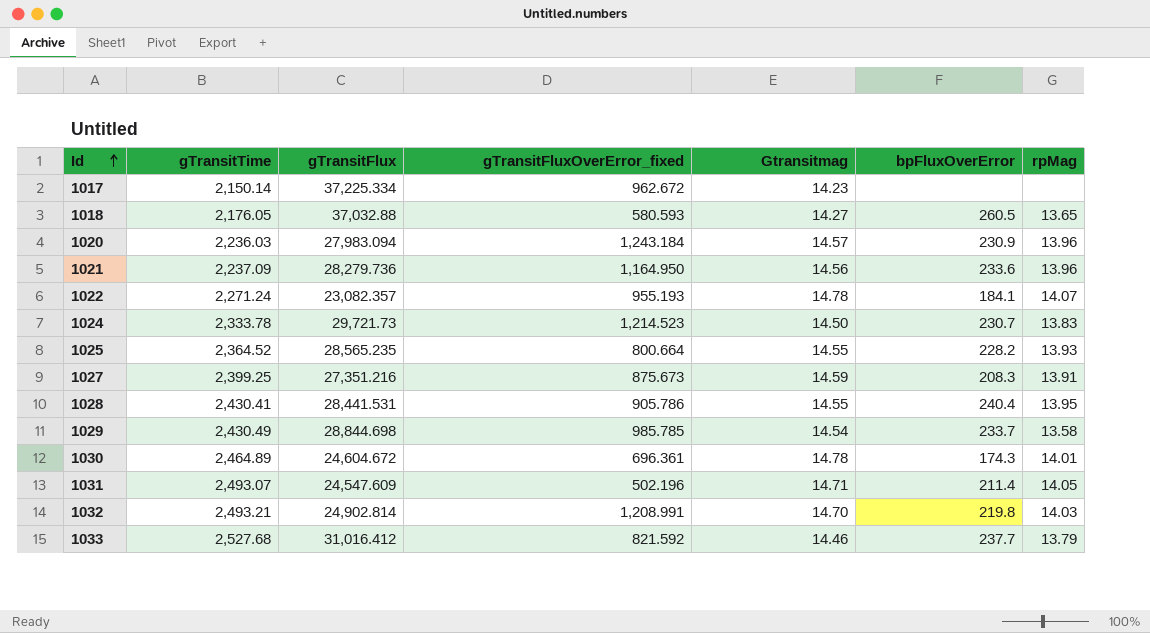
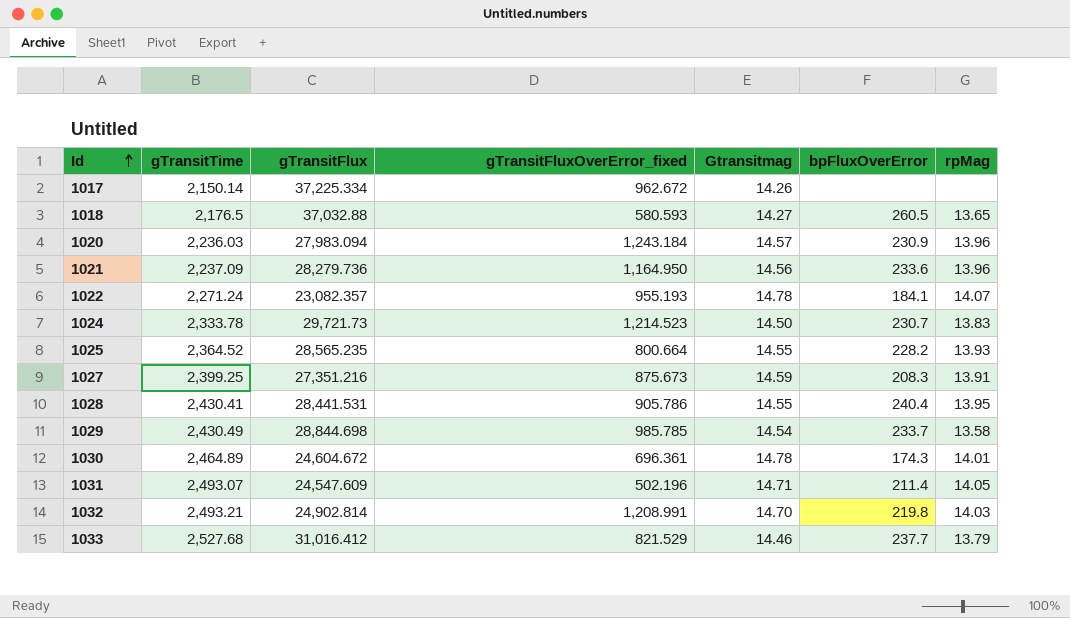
1017 | Gtransitmag: 14.23 -> 14.26
1018 | gTransitTime: 2,176.05 -> 2,176.5
1033 | gTransitFluxOverError_fixed: 821.592 -> 821.529

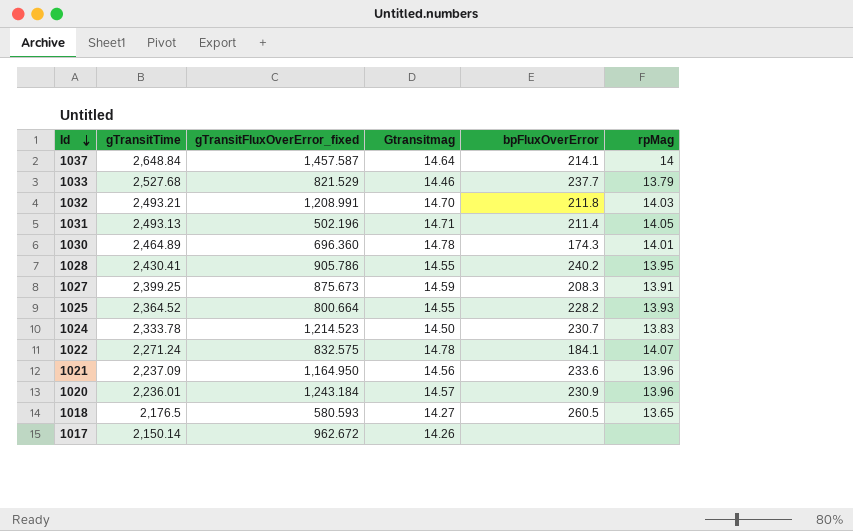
row order: Id ascending -> Id descending
column gTransitFlux | position: 3 -> none
row 1029: 2,430.49 | 28,844.698 | 985.785 | 14.54 | 233.7 | 13.58 -> none
row 1037: none -> 2,648.84 | 1,457.587 | 14.64 | 214.1 | 14
1032 | bpFluxOverError: 219.8 -> 211.8
1031 | gTransitTime: 2,493.07 -> 2,493.13
1030 | gTransitFluxOverError_fixed: 696.361 -> 696.360
1028 | bpFluxOverError: 240.4 -> 240.2
1022 | gTransitFluxOverError_fixed: 955.193 -> 832.575
1020 | gTransitTime: 2,236.03 -> 2,236.01

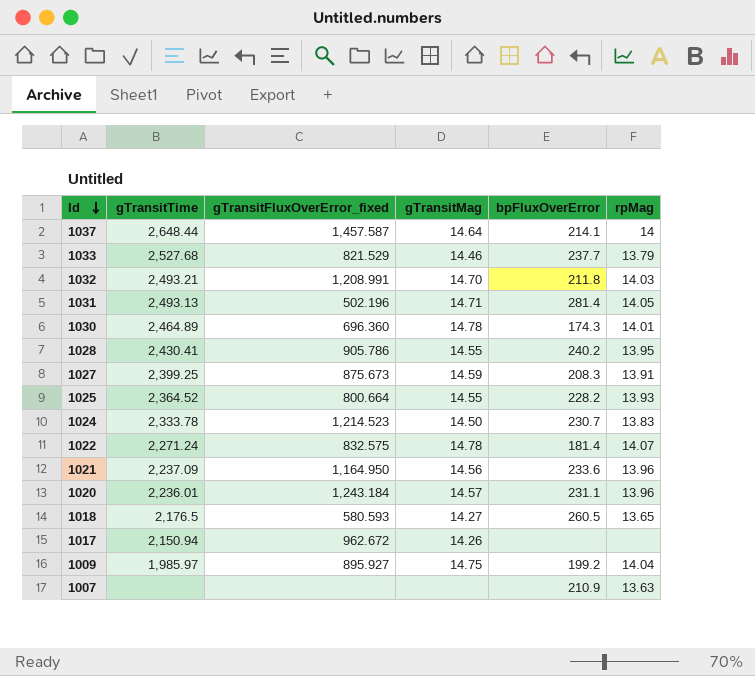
column name: Gtransitmag -> gTransitMag
1037 | gTransitTime: 2,648.84 -> 2,648.44
1031 | bpFluxOverError: 211.4 -> 281.4
1022 | bpFluxOverError: 184.1 -> 181.4
1020 | bpFluxOverError: 230.9 -> 231.1
1017 | gTransitTime: 2,150.14 -> 2,150.94
row 1009: none -> 1,985.97 | 895.927 | 14.75 | 199.2 | 14.04
row 1007: none -> none | none | none | 210.9 | 13.63

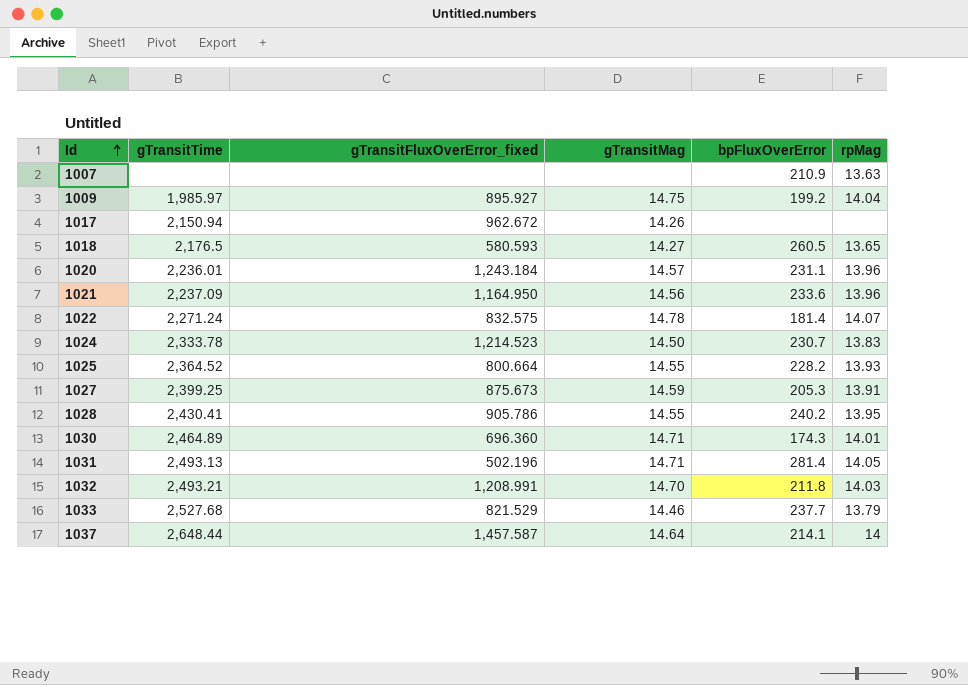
row order: Id descending -> Id ascending
1027 | bpFluxOverError: 208.3 -> 205.3
1030 | gTransitMag: 14.78 -> 14.71

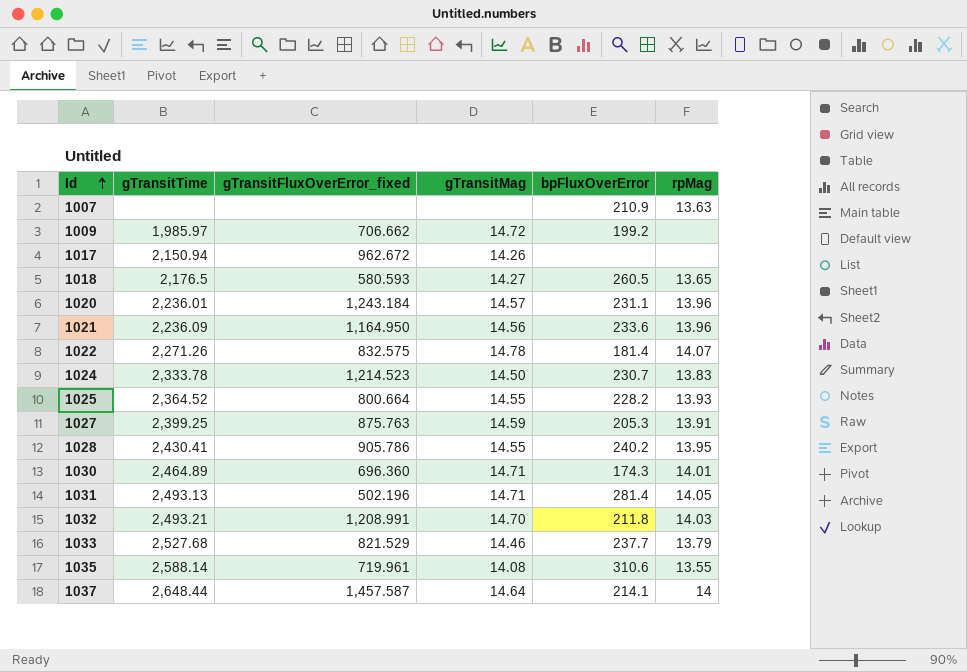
1009 | gTransitFluxOverError_fixed: 895.927 -> 706.662
1009 | gTransitMag: 14.75 -> 14.72
1009 | rpMag: 14.04 -> none
1021 | gTransitTime: 2,237.09 -> 2,236.09
1022 | gTransitTime: 2,271.24 -> 2,271.26
1027 | gTransitFluxOverError_fixed: 875.673 -> 875.763
row 1035: none -> 2,588.14 | 719.961 | 14.08 | 310.6 | 13.55

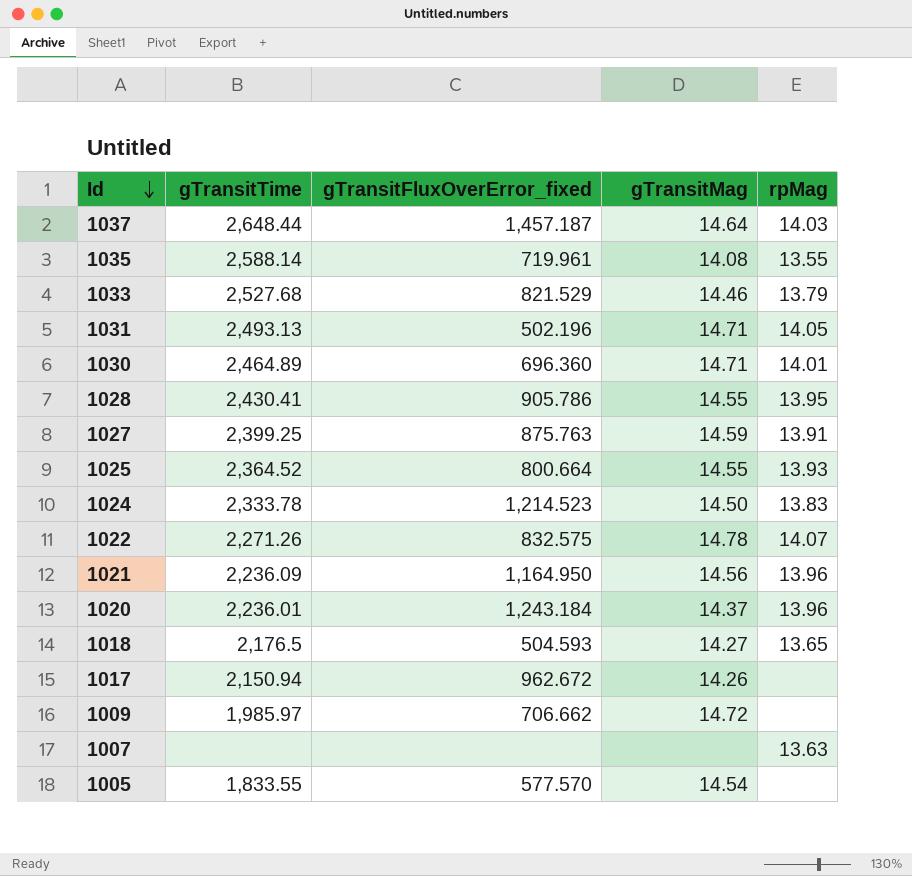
row order: Id ascending -> Id descending
column bpFluxOverError | position: 5 -> none
row 1032: 2,493.21 | 1,208.991 | 14.70 | 211.8 | 14.03 -> none
1037 | gTransitFluxOverError_fixed: 1,457.587 -> 1,457.187
1037 | rpMag: 14 -> 14.03
1020 | gTransitMag: 14.57 -> 14.37
1018 | gTransitFluxOverError_fixed: 580.593 -> 504.593
row 1005: none -> 1,833.55 | 577.570 | 14.54 | none

